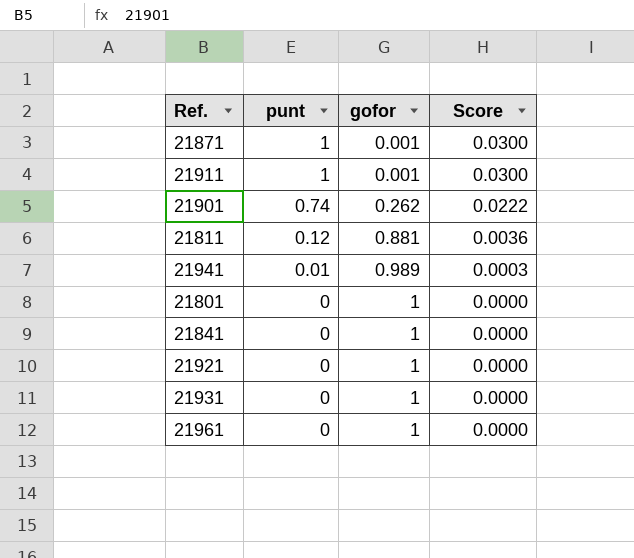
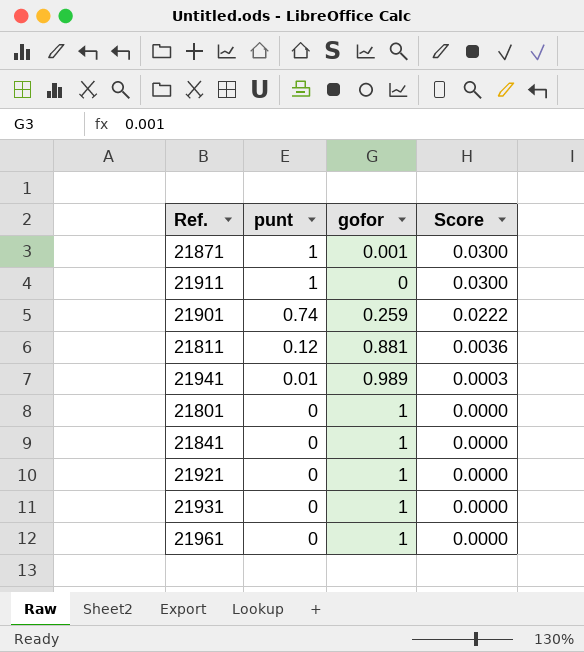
21911 | gofor: 0.001 -> 0
21901 | gofor: 0.262 -> 0.259

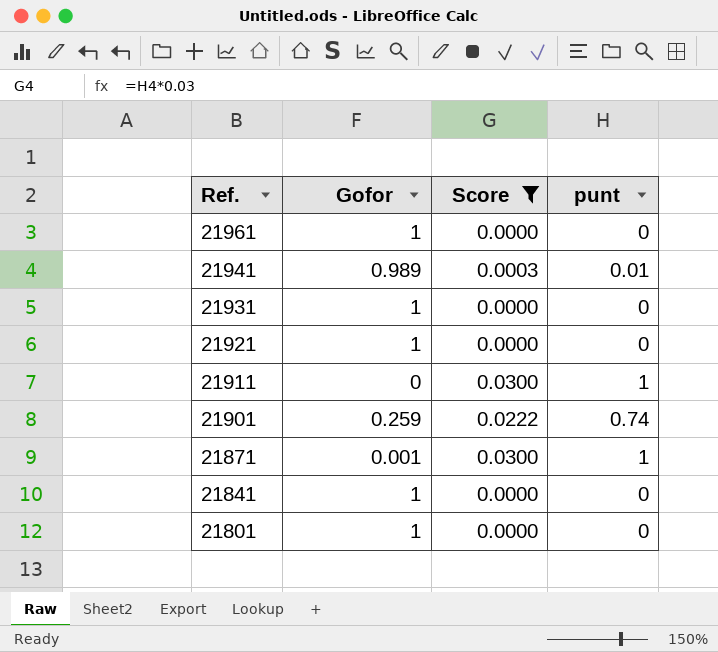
filter: none -> Score != 0.0036
row order: punt descending -> Ref. descending
column name: gofor -> Gofor
column punt | position: 2 -> 4

